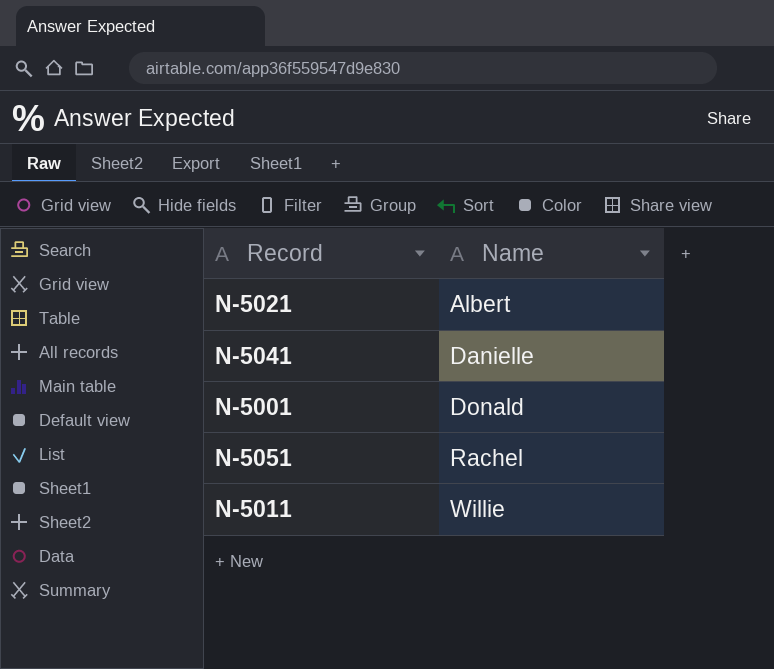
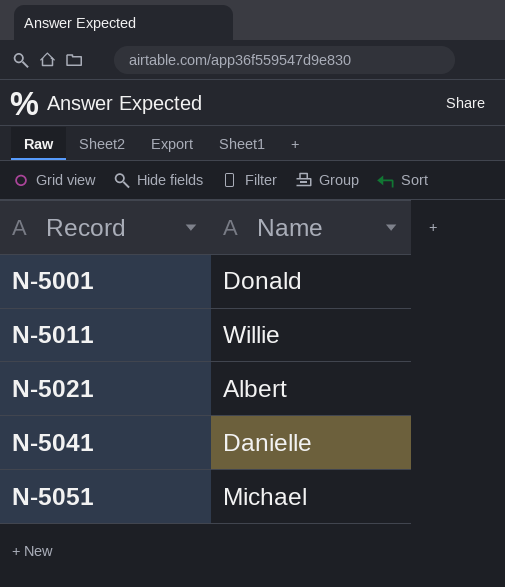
row order: Name ascending -> Record ascending
N-5051 | Name: Rachel -> Michael

